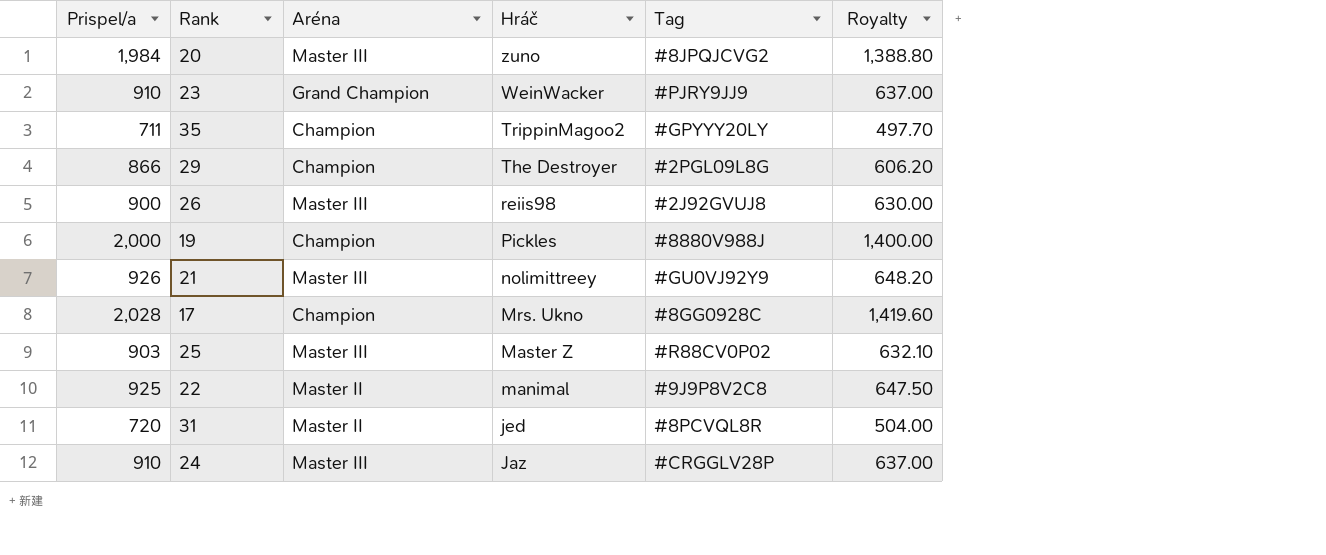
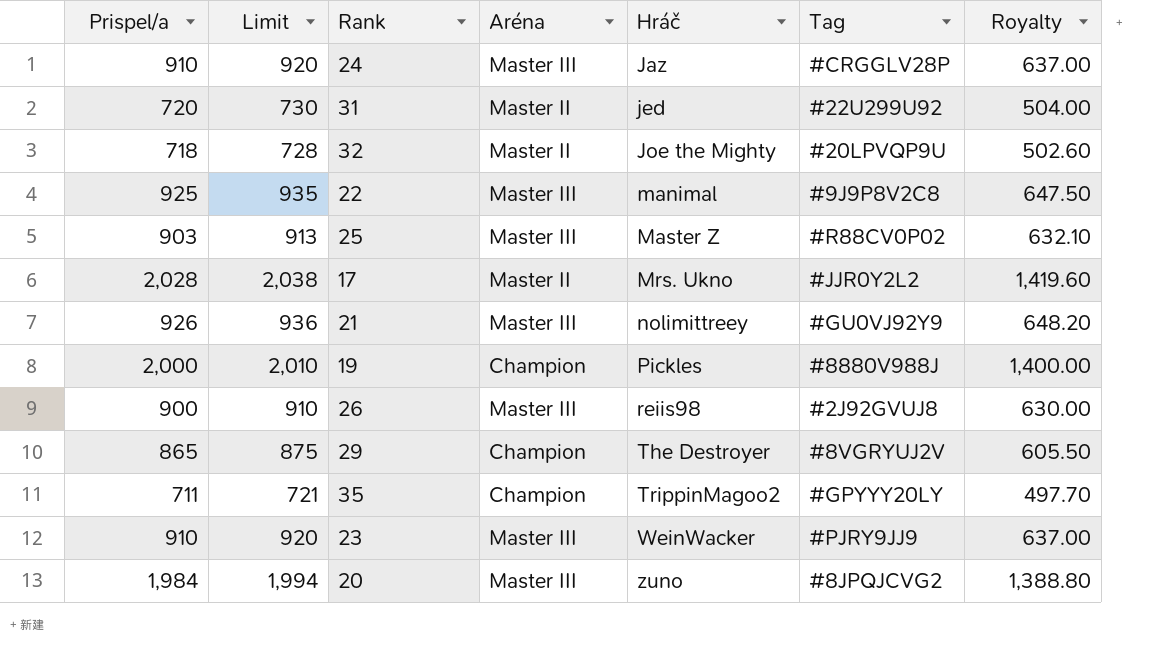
row order: Hráč descending -> Hráč ascending
column Limit | formula: none -> [Prispel/a] + 10
31 | Tag: #8PCVQL8R -> #22U299U92
row 32: none -> 718 | 728 | Master II | Joe the Mighty | #20LPVQP9U | 502.60
22 | Aréna: Master II -> Master III
17 | Aréna: Champion -> Master II
17 | Tag: #8GG0928C -> #JJR0Y2L2
29 | Prispel/a: 866 -> 865
29 | Tag: #2PGL09L8G -> #8VGRYUJ2V
29 | Royalty: 606.20 -> 605.50
23 | Aréna: Grand Champion -> Master III

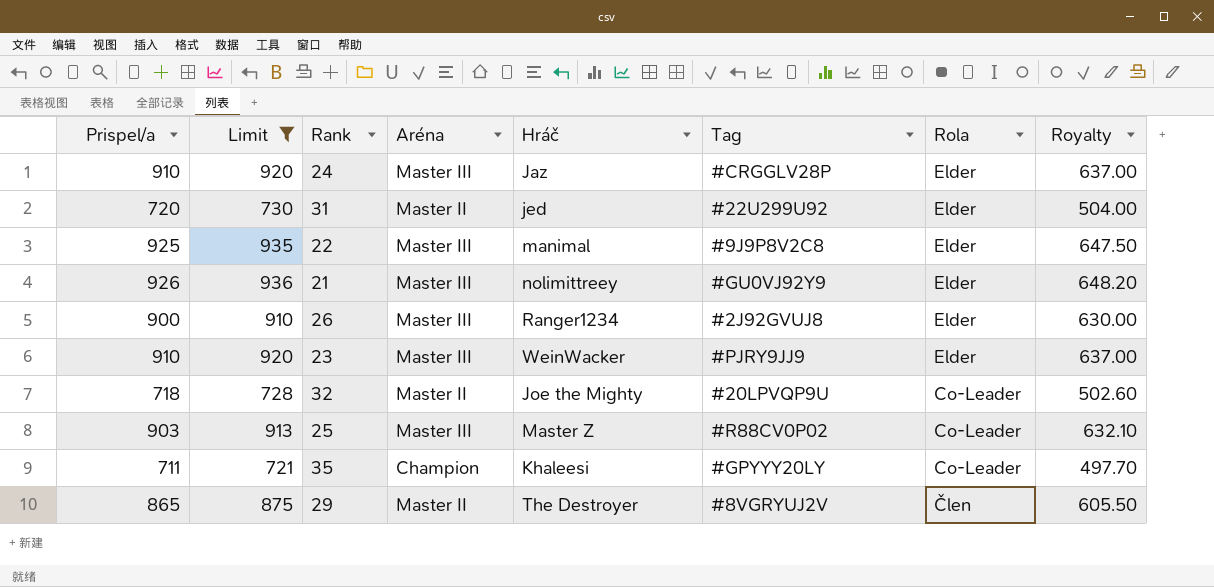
filter: none -> Limit <= 936
row order: Hráč ascending -> Rola descending
column Rola | position: none -> 7
26 | Hráč: reiis98 -> Ranger1234
35 | Hráč: TrippinMagoo2 -> Khaleesi
29 | Aréna: Champion -> Master II

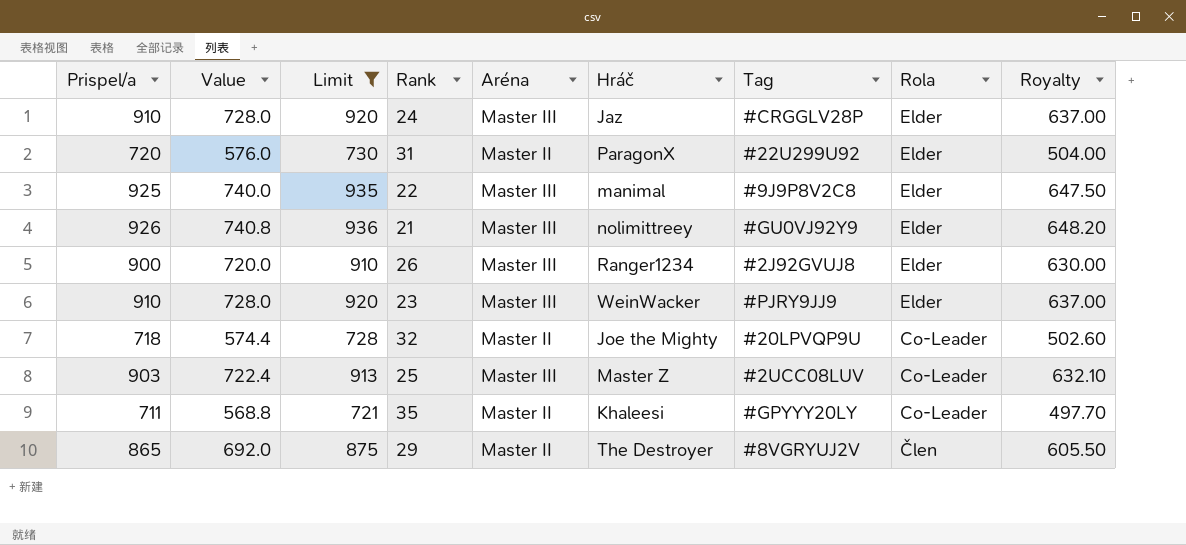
column Value | formula: none -> [Prispel/a] * 0.8
31 | Hráč: jed -> ParagonX
25 | Tag: #R88CV0P02 -> #2UCC08LUV
35 | Aréna: Champion -> Master II

